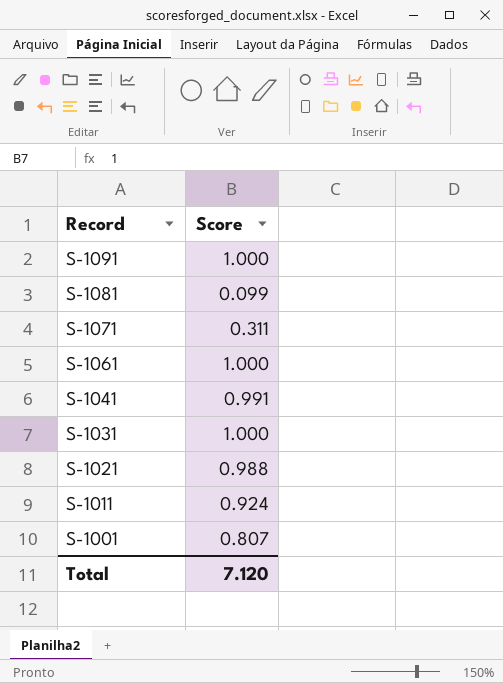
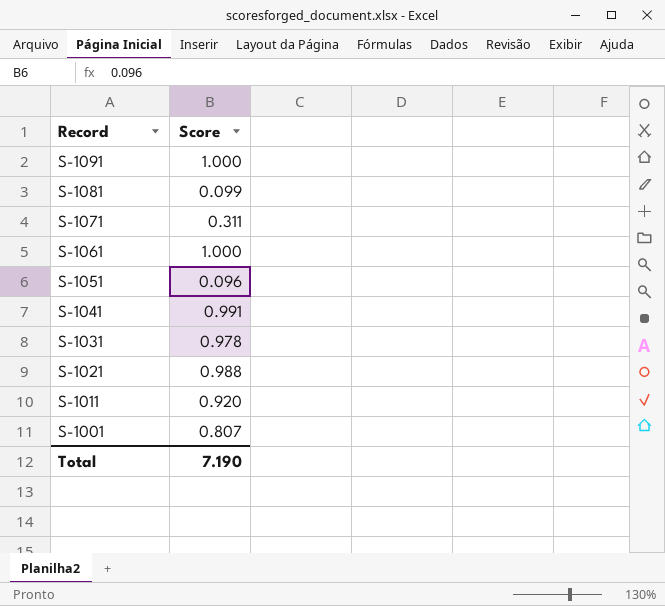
row S-1051: none -> 0.096
S-1031 | Score: 1.000 -> 0.978
S-1011 | Score: 0.924 -> 0.920
Total | Score: 7.120 -> 7.190

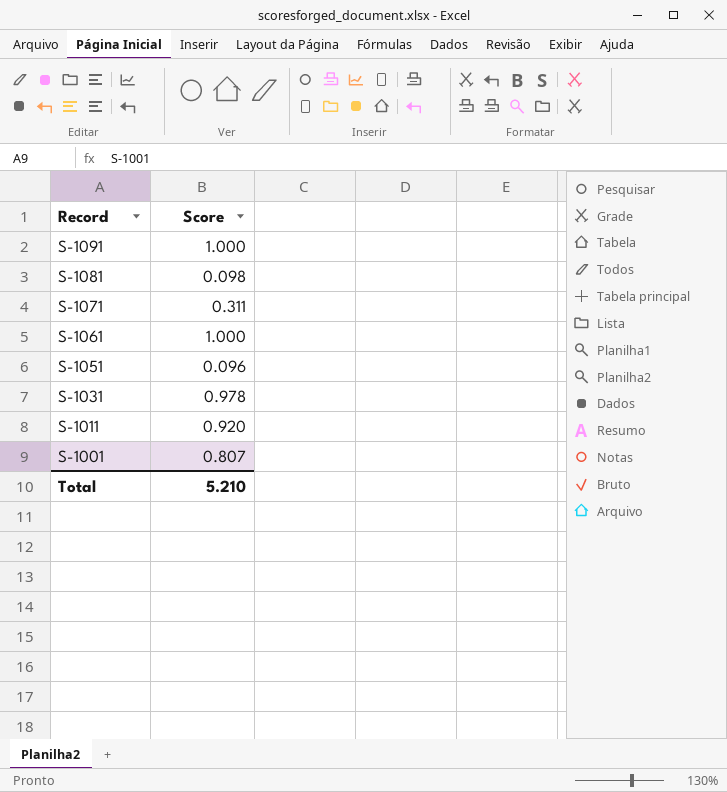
row S-1041: 0.991 -> none
row S-1021: 0.988 -> none
S-1081 | Score: 0.099 -> 0.098
Total | Score: 7.190 -> 5.210

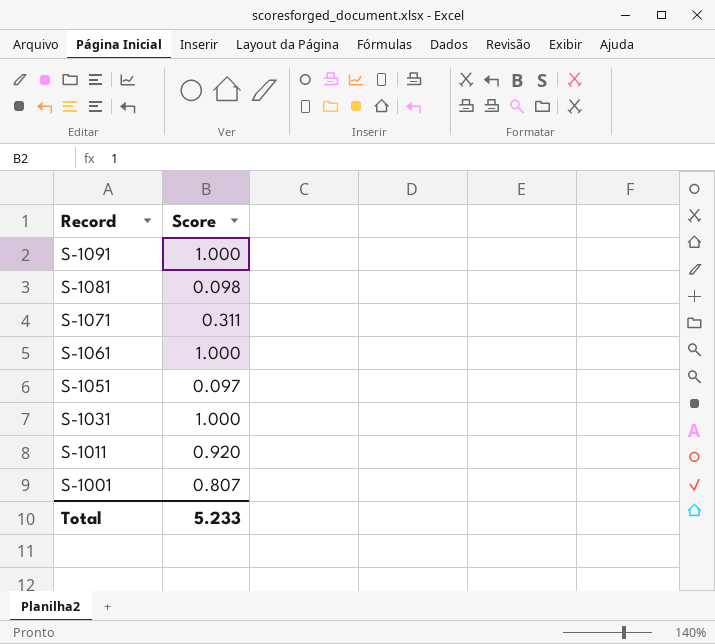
S-1051 | Score: 0.096 -> 0.097
S-1031 | Score: 0.978 -> 1.000
Total | Score: 5.210 -> 5.233

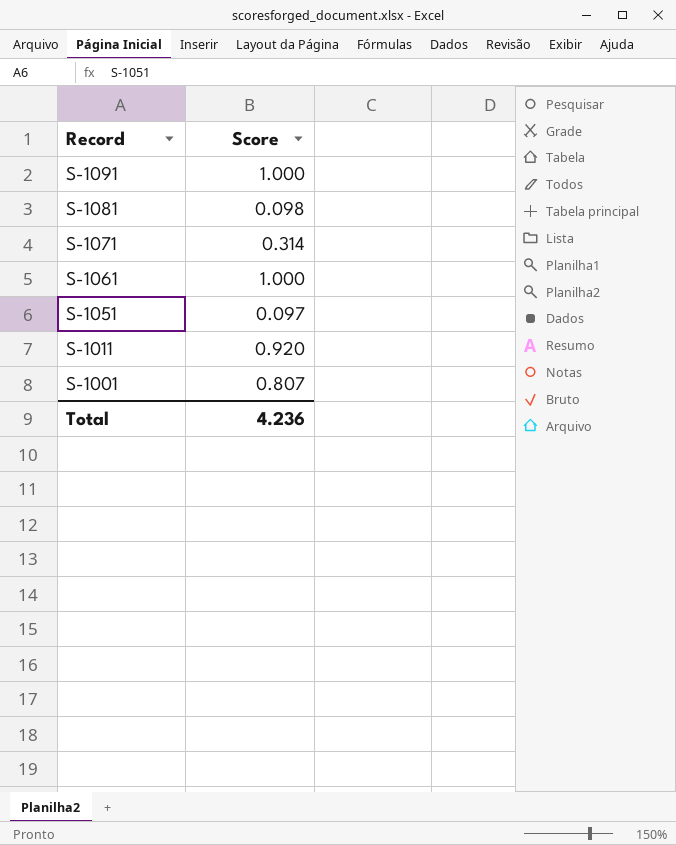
row S-1031: 1.000 -> none
S-1071 | Score: 0.311 -> 0.314
Total | Score: 5.233 -> 4.236

